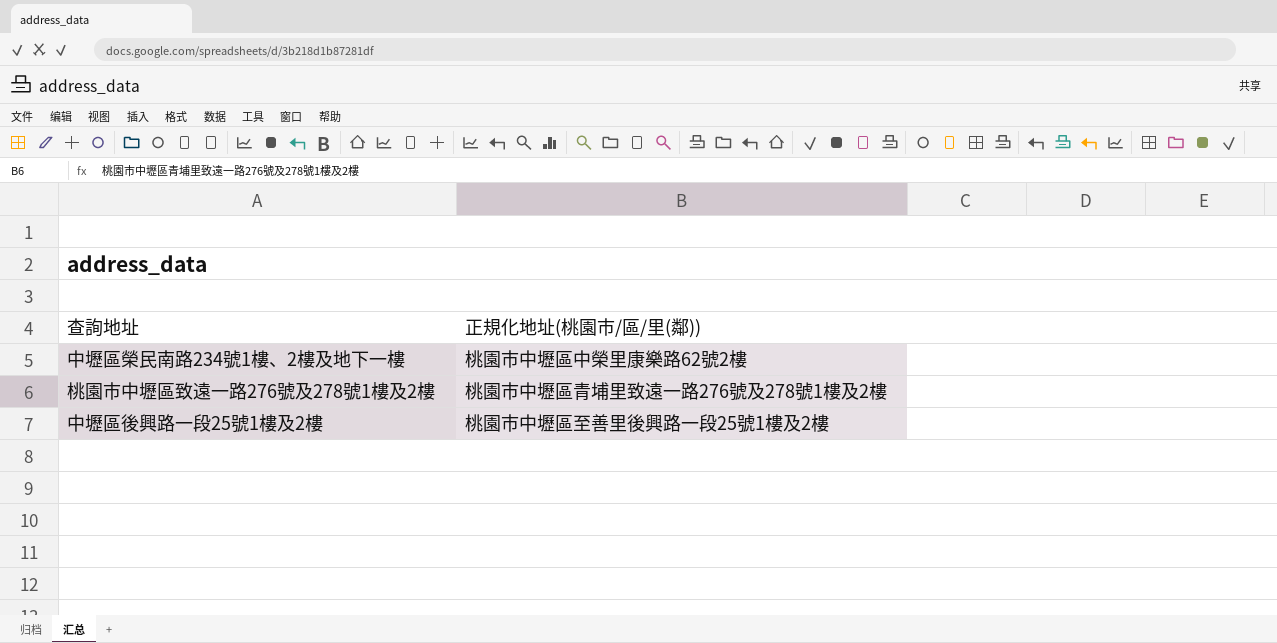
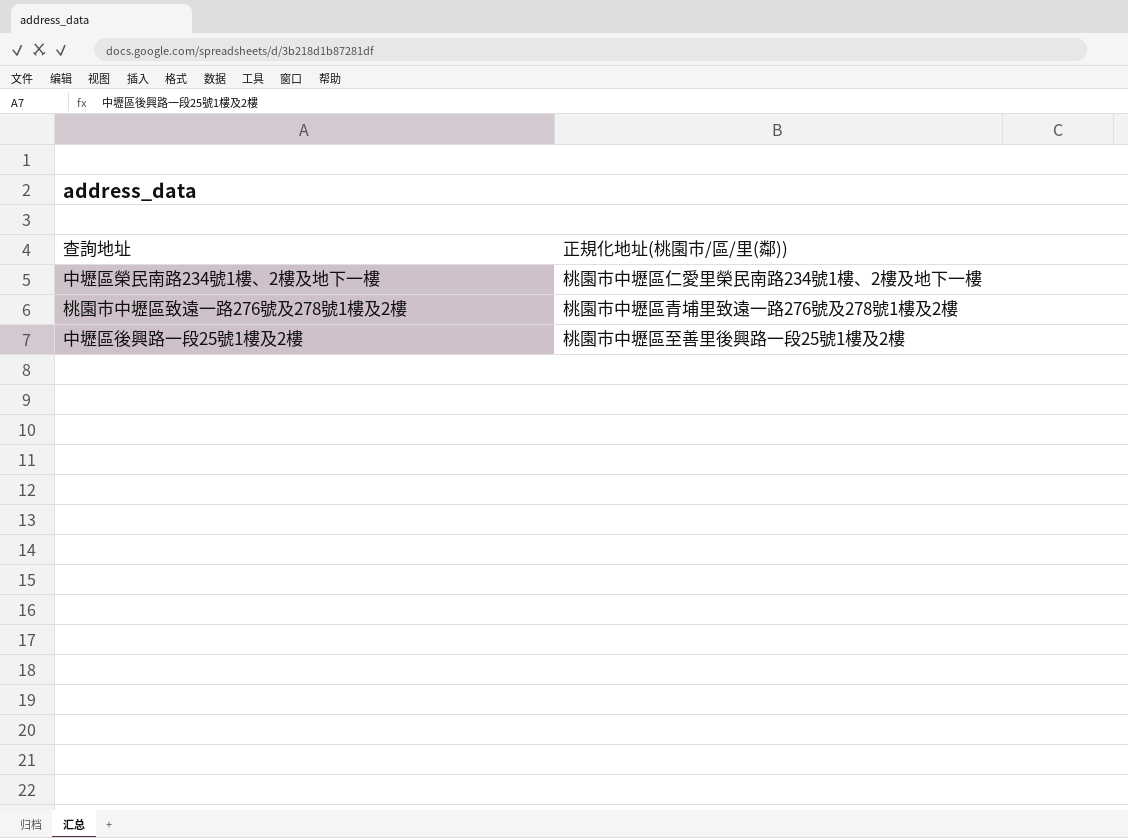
中壢區榮民南路234號1樓、2樓及地下一樓 | 正規化地址(桃園市/區/里(鄰)): 桃園市中壢區中榮里康樂路62號2樓 -> 桃園市中壢區仁愛里榮民南路234號1樓、2樓及地下一樓

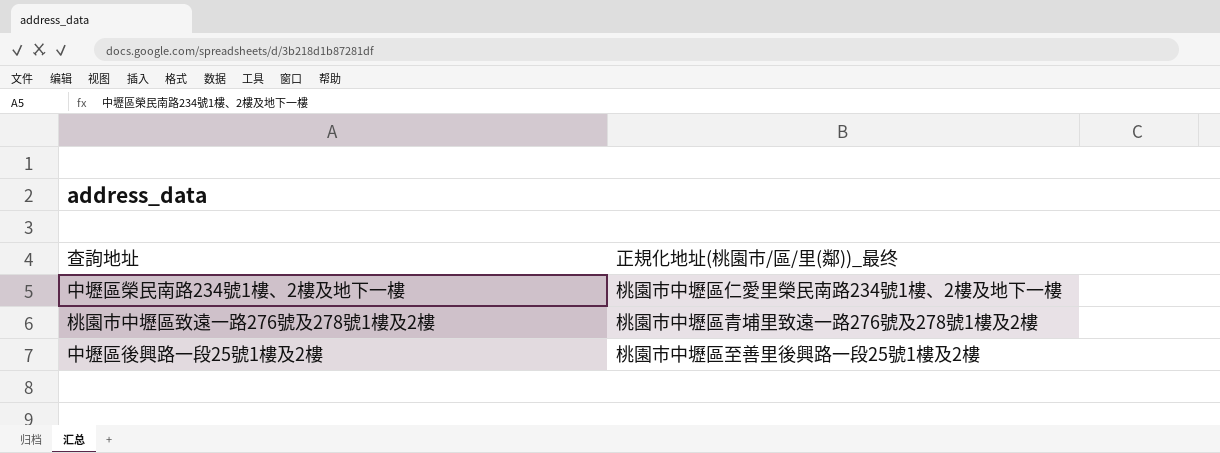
column name: 正規化地址(桃園市/區/里(鄰)) -> 正規化地址(桃園市/區/里(鄰))_最终

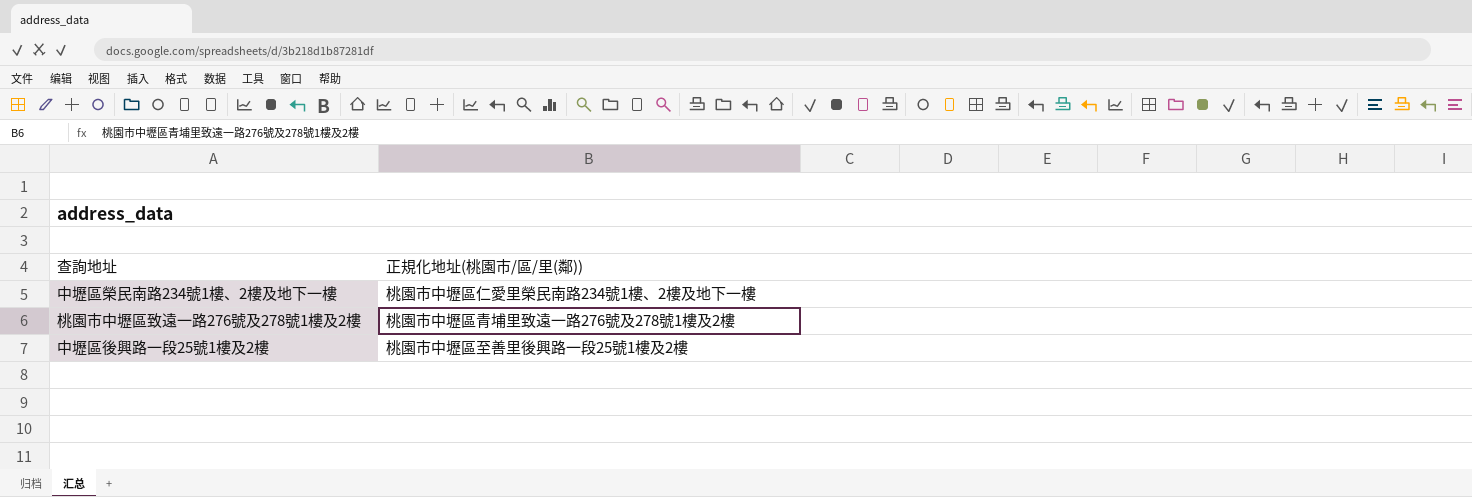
column name: 正規化地址(桃園市/區/里(鄰))_最终 -> 正規化地址(桃園市/區/里(鄰))

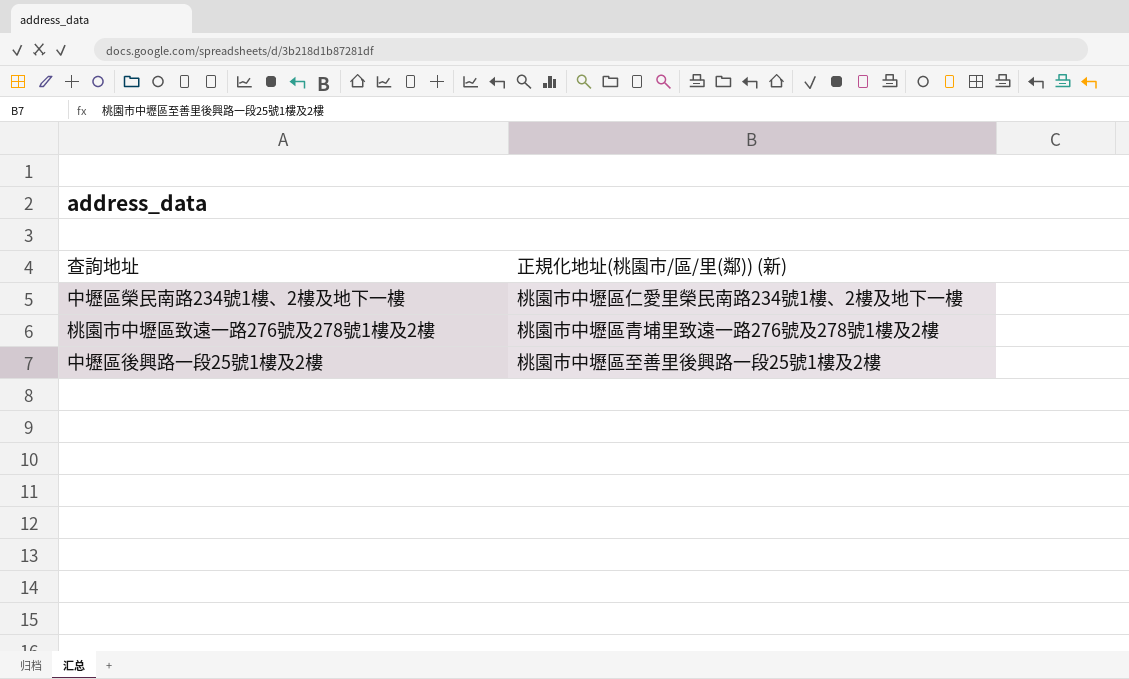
column name: 正規化地址(桃園市/區/里(鄰)) -> 正規化地址(桃園市/區/里(鄰)) (新)

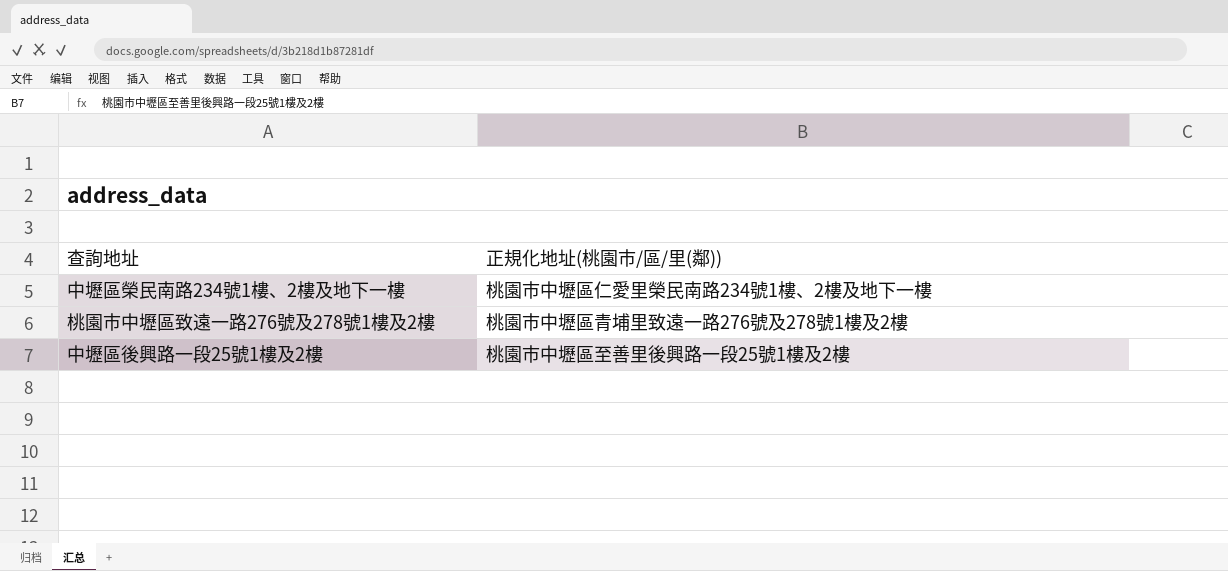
column name: 正規化地址(桃園市/區/里(鄰)) (新) -> 正規化地址(桃園市/區/里(鄰))

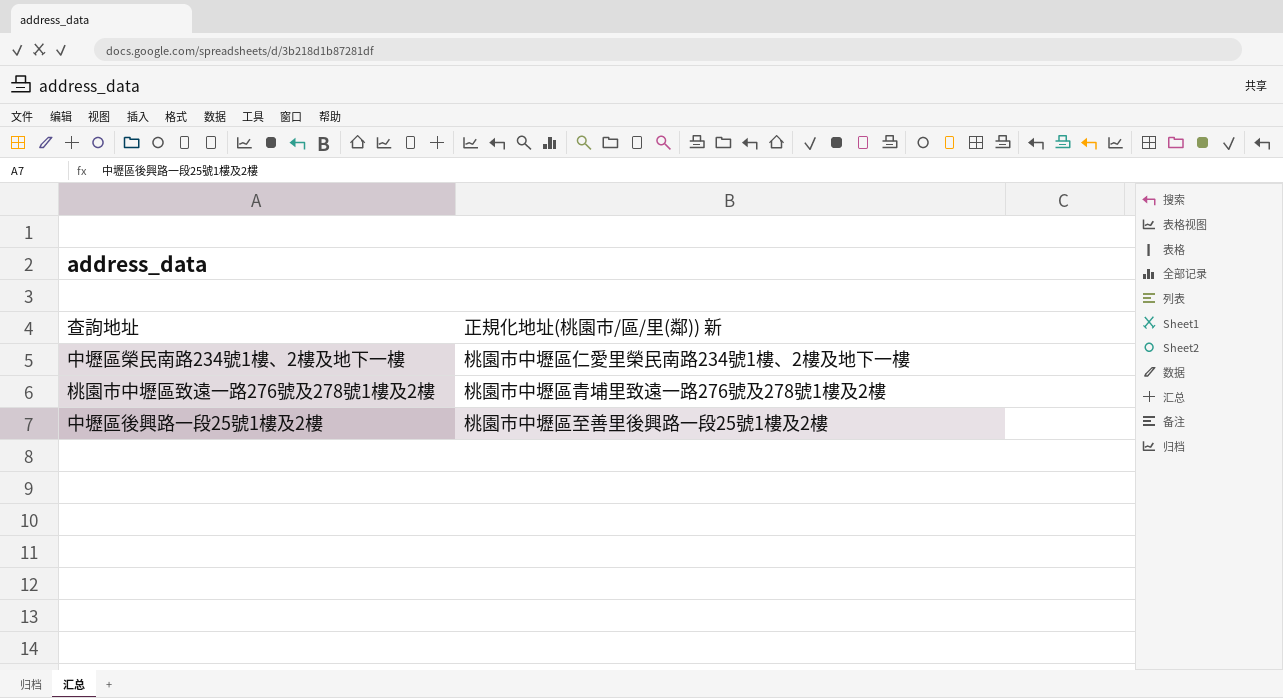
column name: 正規化地址(桃園市/區/里(鄰)) -> 正規化地址(桃園市/區/里(鄰)) 新

